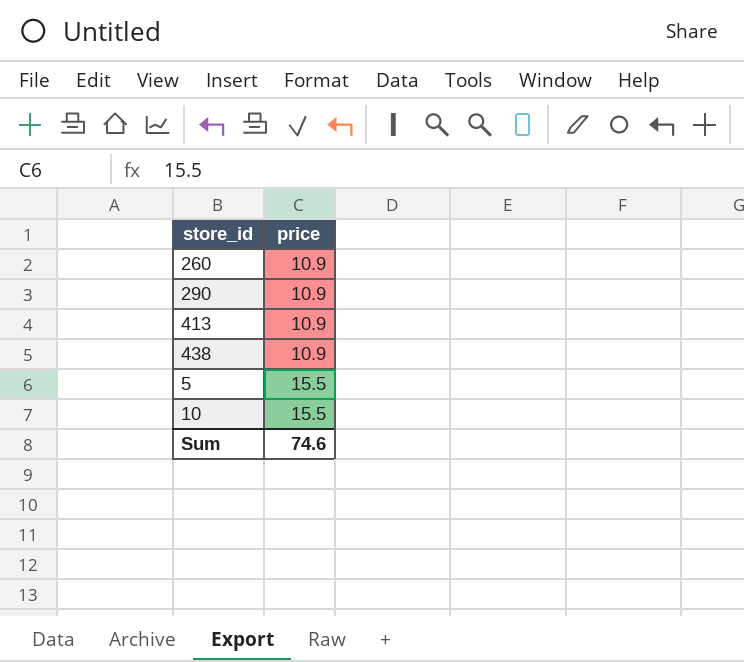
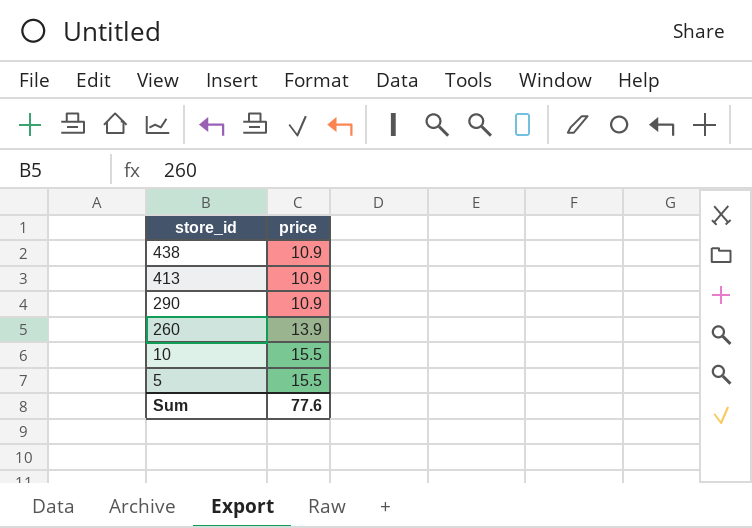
row order: price ascending -> store_id descending
260 | price: 10.9 -> 13.9
Sum | price: 74.6 -> 77.6

